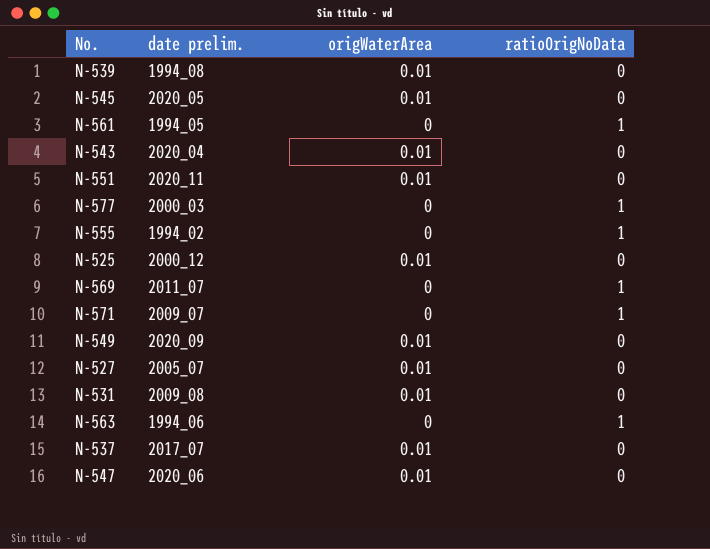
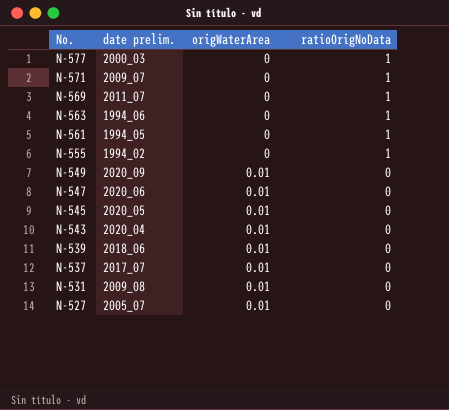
row order: none -> No. descending
row N-551: 2020_11 | 0.01 | 0 -> none
row N-525: 2000_12 | 0.01 | 0 -> none
N-539 | date prelim.: 1994_08 -> 2018_06

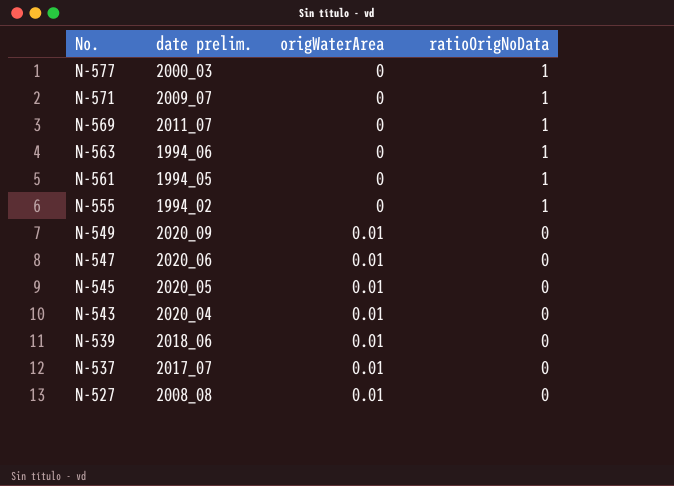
row N-531: 2009_08 | 0.01 | 0 -> none
N-527 | date prelim.: 2005_07 -> 2008_08

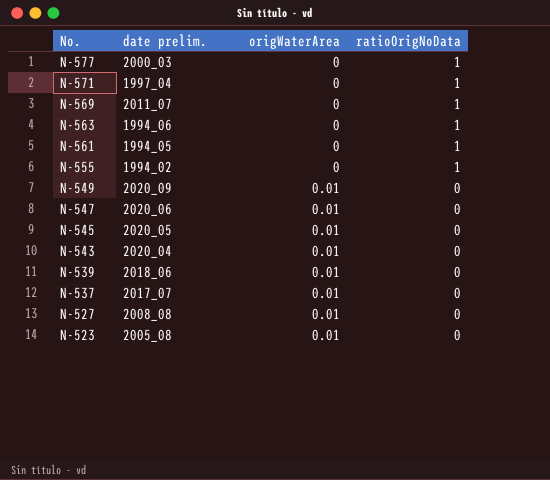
N-571 | date prelim.: 2009_07 -> 1997_04
row N-523: none -> 2005_08 | 0.01 | 0

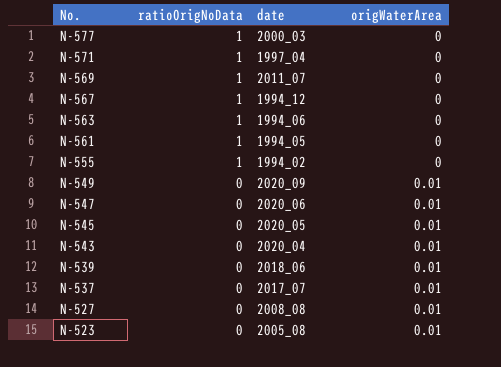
column ratioOrigNoData | position: 4 -> 2
column name: date prelim. -> date
row N-567: none -> 1 | 1994_12 | 0

